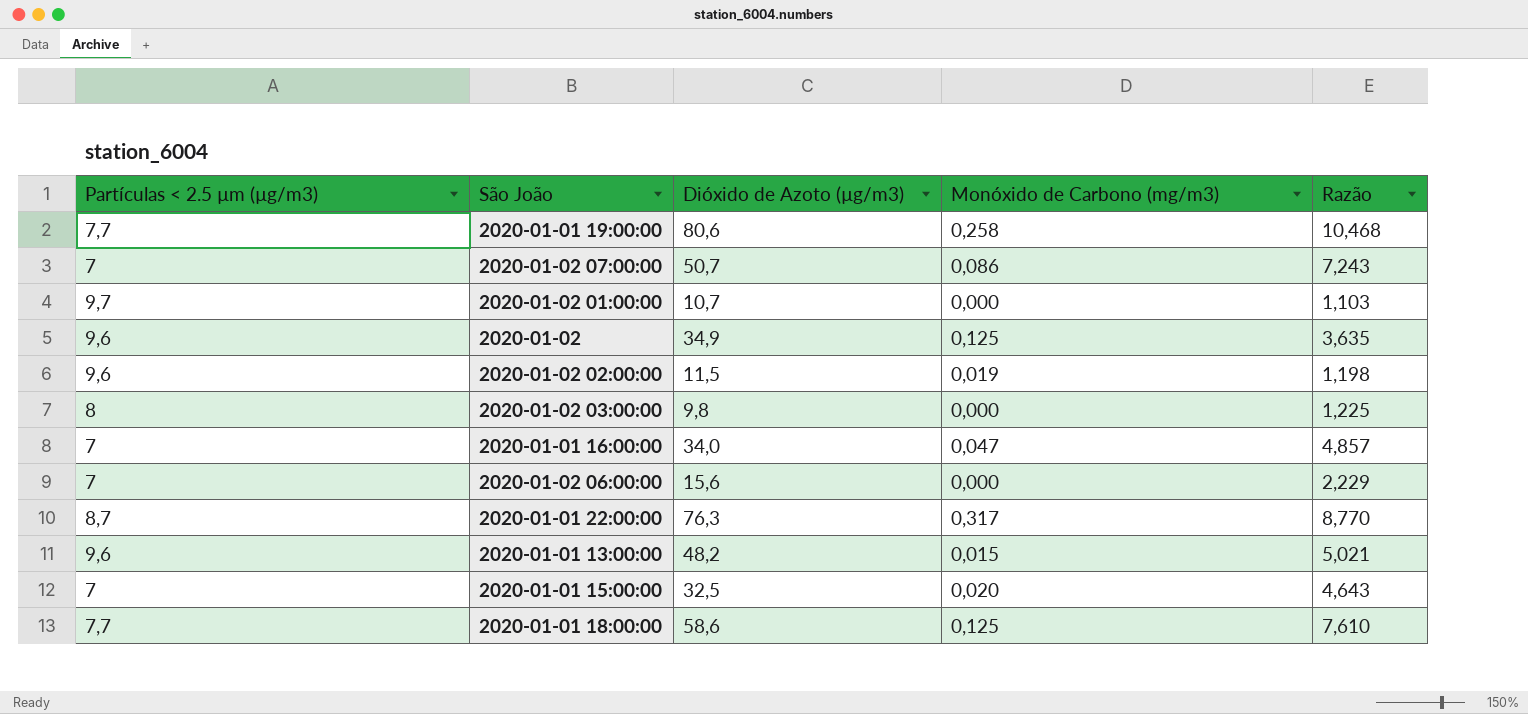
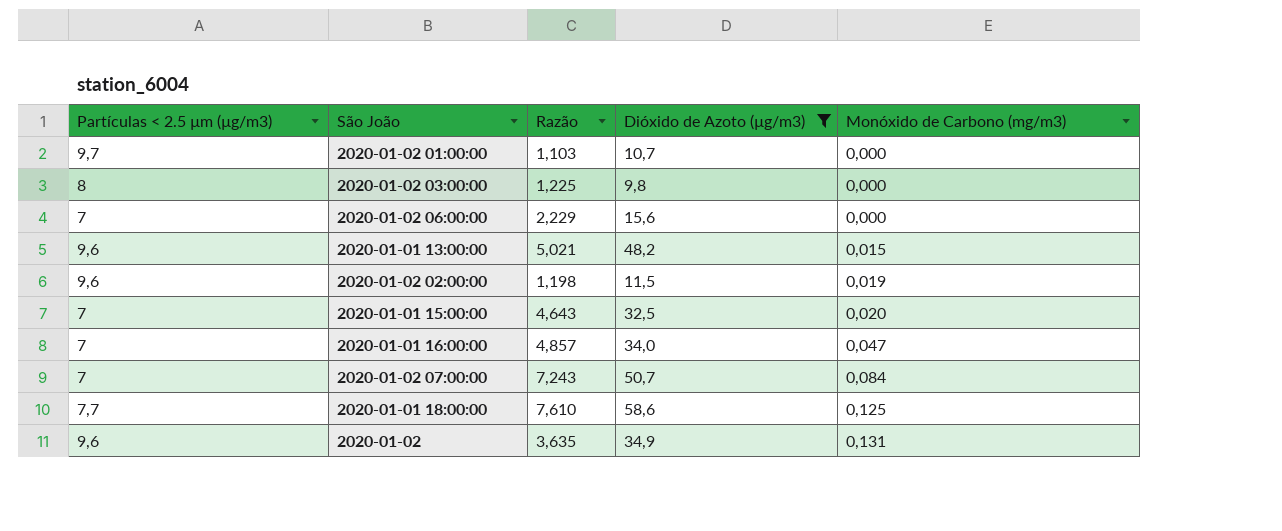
filter: none -> Dióxido de Azoto (µg/m3) <= 58,6
row order: none -> Monóxido de Carbono (mg/m3) ascending
column Razão | position: 5 -> 3
2020-01-02 07:00:00 | Monóxido de Carbono (mg/m3): 0,086 -> 0,084
2020-01-02 | Monóxido de Carbono (mg/m3): 0,125 -> 0,131

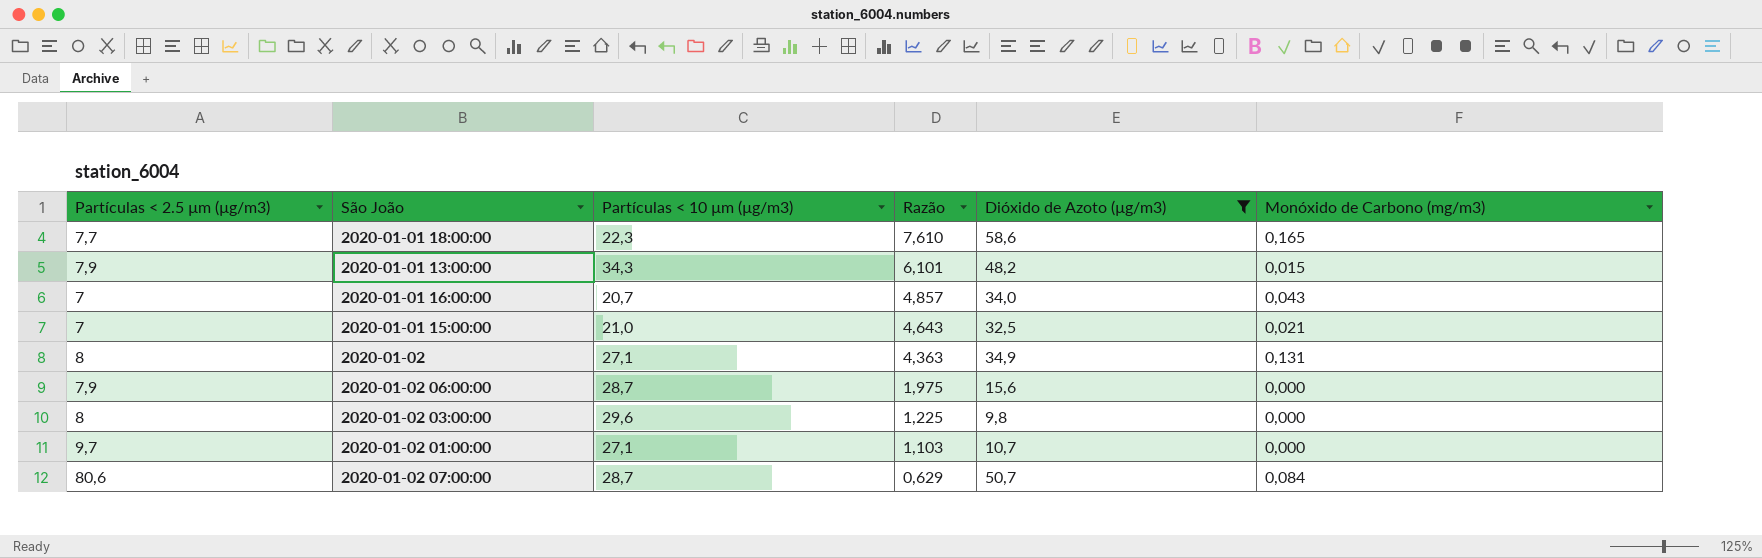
row order: Monóxido de Carbono (mg/m3) ascending -> Razão descending
column Partículas < 10 µm (µg/m3) | position: none -> 3
row 2020-01-02 02:00:00: 9,6 | 1,198 | 11,5 | 0,019 -> none
2020-01-01 18:00:00 | Monóxido de Carbono (mg/m3): 0,125 -> 0,165
2020-01-01 13:00:00 | Partículas < 2.5 µm (µg/m3): 9,6 -> 7,9
2020-01-01 13:00:00 | Razão: 5,021 -> 6,101
2020-01-01 16:00:00 | Monóxido de Carbono (mg/m3): 0,047 -> 0,043
2020-01-01 15:00:00 | Monóxido de Carbono (mg/m3): 0,020 -> 0,021
2020-01-02 | Partículas < 2.5 µm (µg/m3): 9,6 -> 8
2020-01-02 | Razão: 3,635 -> 4,363
2020-01-02 06:00:00 | Partículas < 2.5 µm (µg/m3): 7 -> 7,9
2020-01-02 06:00:00 | Razão: 2,229 -> 1,975
2020-01-02 07:00:00 | Partículas < 2.5 µm (µg/m3): 7 -> 80,6
2020-01-02 07:00:00 | Razão: 7,243 -> 0,629

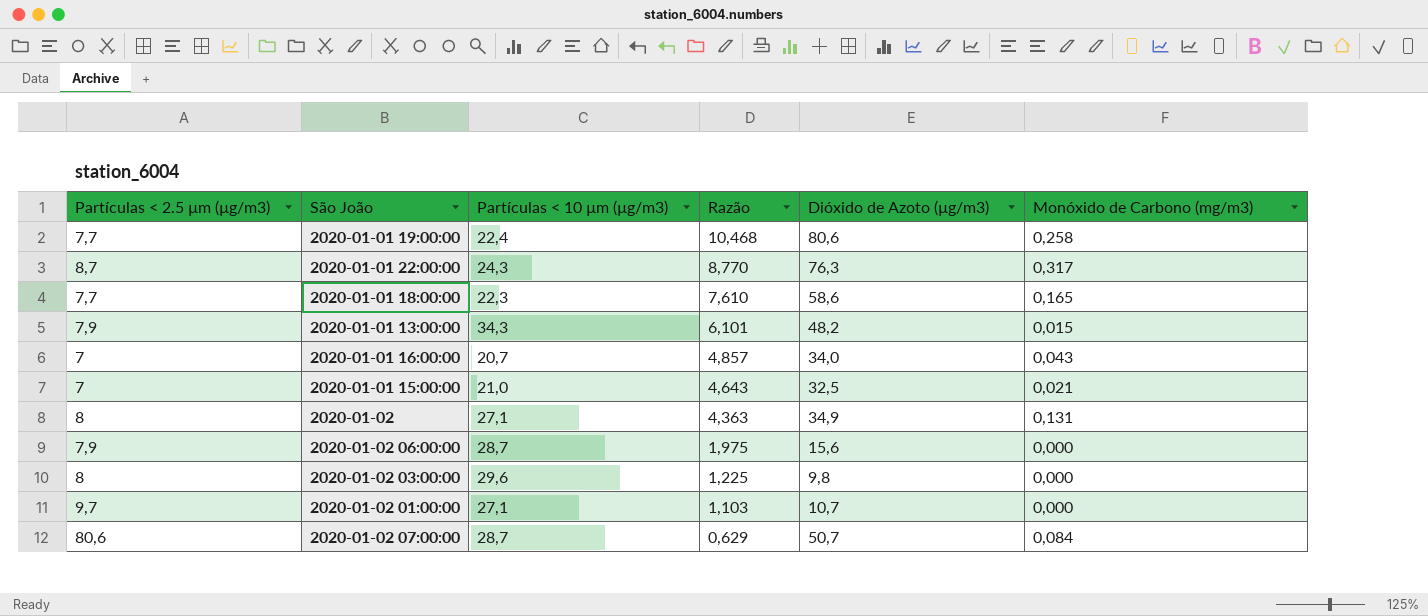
filter: Dióxido de Azoto (µg/m3) <= 58,6 -> none

